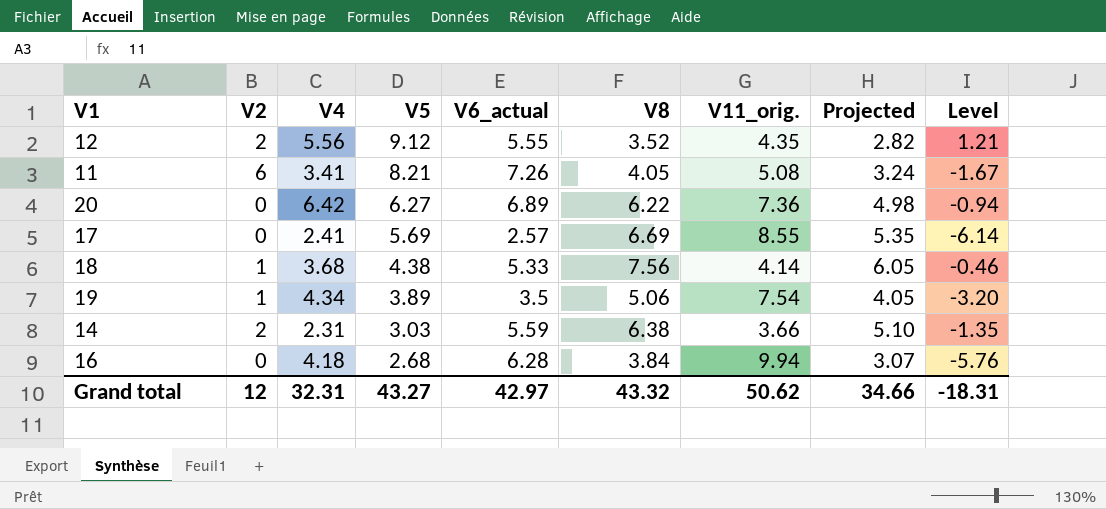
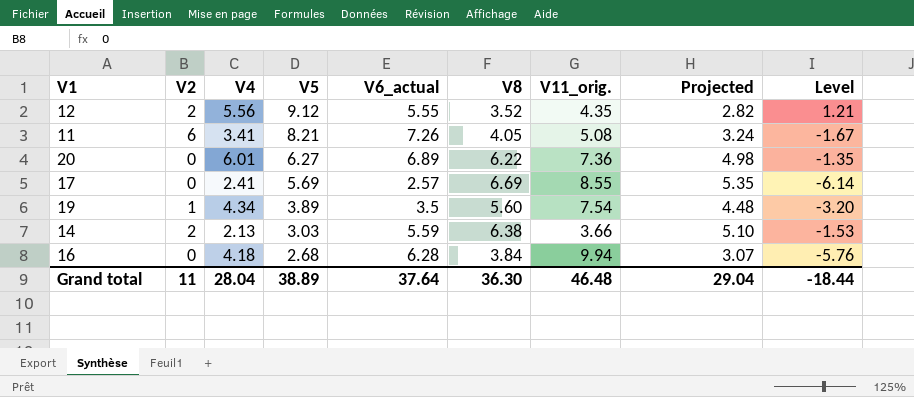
row 18: 1 | 3.68 | 4.38 | 5.33 | 7.56 | 4.14 | 6.05 | -0.46 -> none
20 | V4: 6.42 -> 6.01
20 | Level: -0.94 -> -1.35
19 | V8: 5.06 -> 5.60
19 | Projected: 4.05 -> 4.48
14 | V4: 2.31 -> 2.13
14 | Level: -1.35 -> -1.53
Grand total | V2: 12 -> 11
Grand total | V4: 32.31 -> 28.04
Grand total | V5: 43.27 -> 38.89
Grand total | V6_actual: 42.97 -> 37.64
Grand total | V8: 43.32 -> 36.30
Grand total | V11_orig.: 50.62 -> 46.48
Grand total | Projected: 34.66 -> 29.04
Grand total | Level: -18.31 -> -18.44

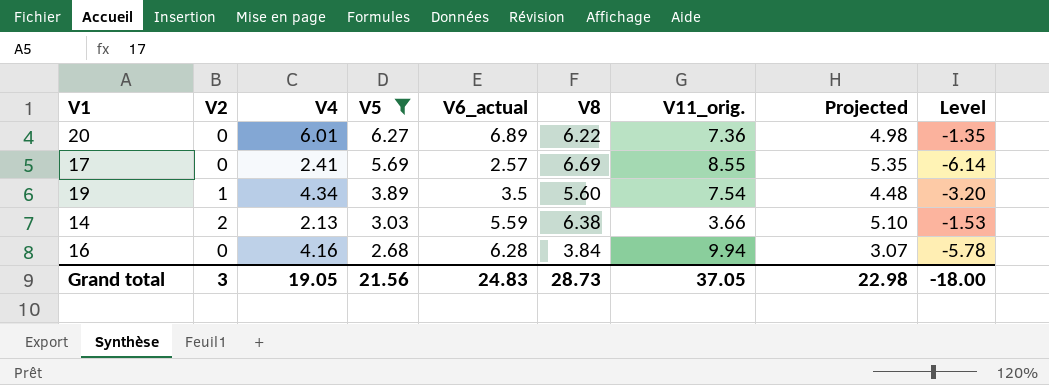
filter: none -> V5 <= 6.27
16 | V4: 4.18 -> 4.16
16 | Level: -5.76 -> -5.78
Grand total | V2: 11 -> 3
Grand total | V4: 28.04 -> 19.05
Grand total | V5: 38.89 -> 21.56
Grand total | V6_actual: 37.64 -> 24.83
Grand total | V8: 36.30 -> 28.73
Grand total | V11_orig.: 46.48 -> 37.05
Grand total | Projected: 29.04 -> 22.98
Grand total | Level: -18.44 -> -18.00

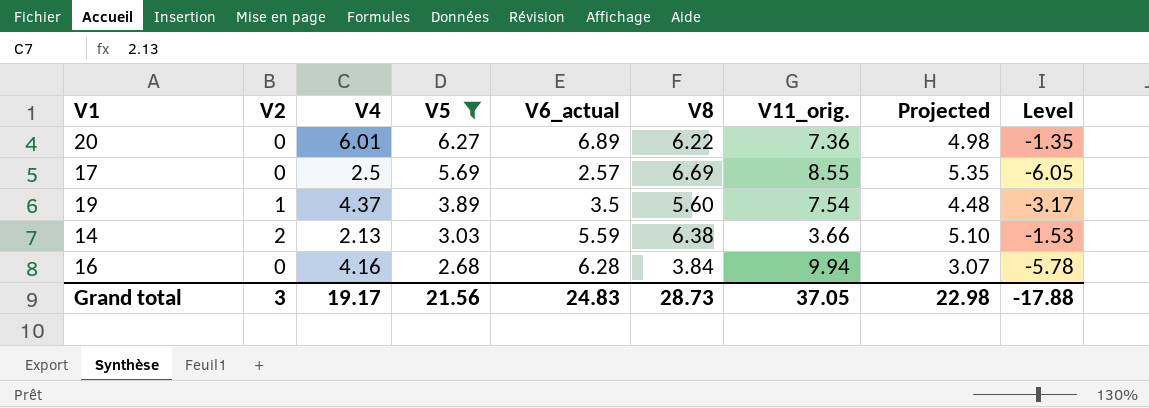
17 | V4: 2.41 -> 2.5
17 | Level: -6.14 -> -6.05
19 | V4: 4.34 -> 4.37
19 | Level: -3.20 -> -3.17
Grand total | V4: 19.05 -> 19.17
Grand total | Level: -18.00 -> -17.88

